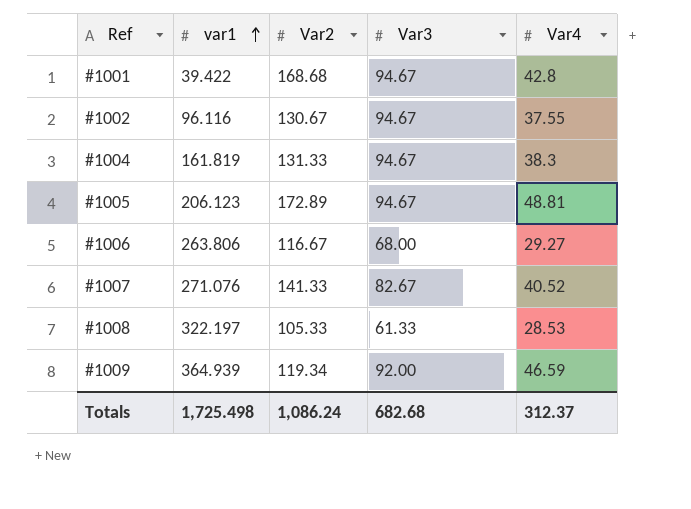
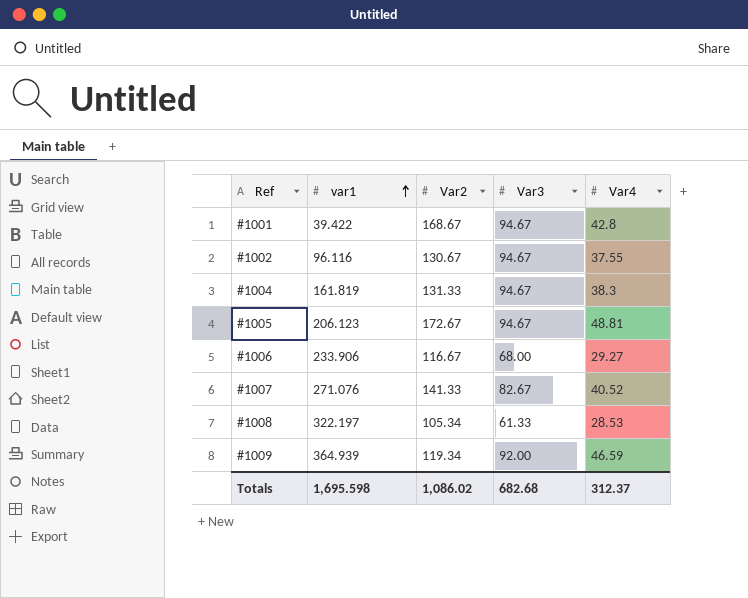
#1001 | Var2: 168.68 -> 168.67
#1005 | Var2: 172.89 -> 172.67
#1006 | var1: 263.806 -> 233.906
#1008 | Var2: 105.33 -> 105.34
Totals | var1: 1,725.498 -> 1,695.598
Totals | Var2: 1,086.24 -> 1,086.02

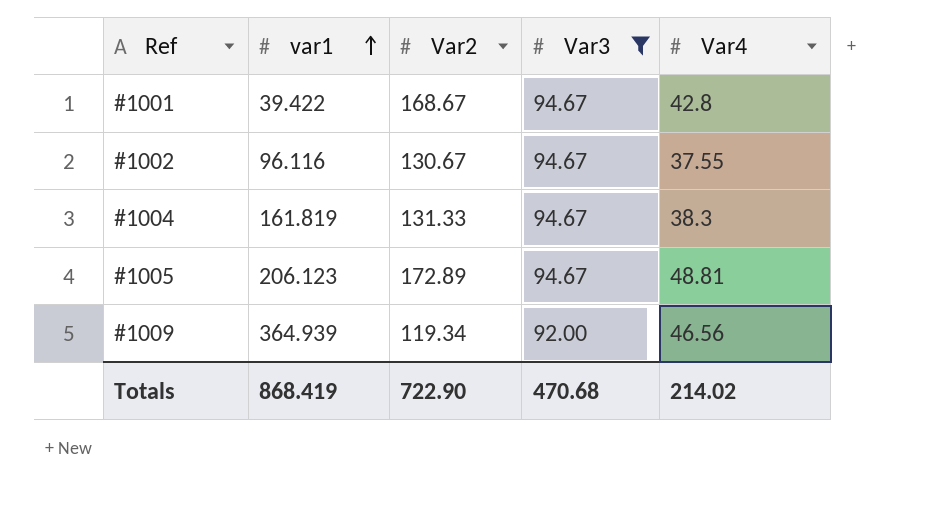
filter: none -> Var3 >= 92.00
#1005 | Var2: 172.67 -> 172.89
#1009 | Var4: 46.59 -> 46.56
Totals | var1: 1,695.598 -> 868.419
Totals | Var2: 1,086.02 -> 722.90
Totals | Var3: 682.68 -> 470.68
Totals | Var4: 312.37 -> 214.02

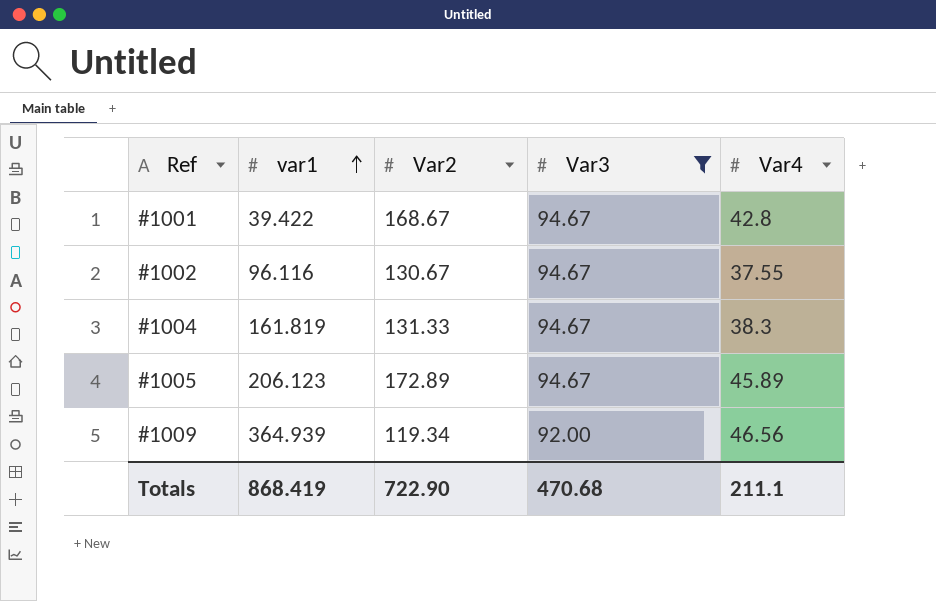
#1005 | Var4: 48.81 -> 45.89
Totals | Var4: 214.02 -> 211.1

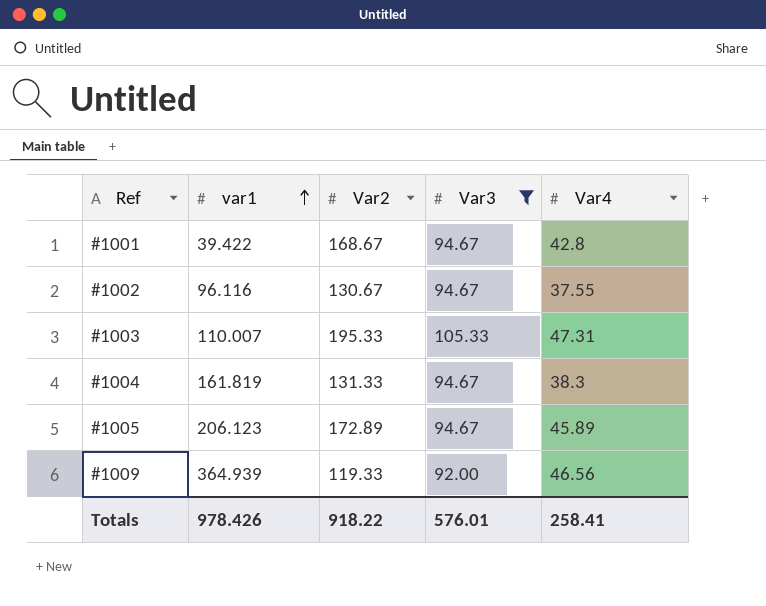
row #1003: none -> 110.007 | 195.33 | 105.33 | 47.31
#1009 | Var2: 119.34 -> 119.33
Totals | var1: 868.419 -> 978.426
Totals | Var2: 722.90 -> 918.22
Totals | Var3: 470.68 -> 576.01
Totals | Var4: 211.1 -> 258.41

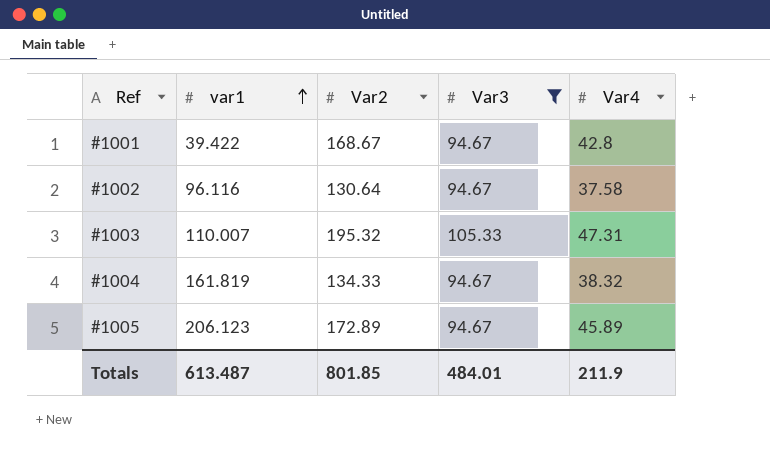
row #1009: 364.939 | 119.33 | 92.00 | 46.56 -> none
#1002 | Var2: 130.67 -> 130.64
#1002 | Var4: 37.55 -> 37.58
#1003 | Var2: 195.33 -> 195.32
#1004 | Var2: 131.33 -> 134.33
#1004 | Var4: 38.3 -> 38.32
Totals | var1: 978.426 -> 613.487
Totals | Var2: 918.22 -> 801.85
Totals | Var3: 576.01 -> 484.01
Totals | Var4: 258.41 -> 211.9

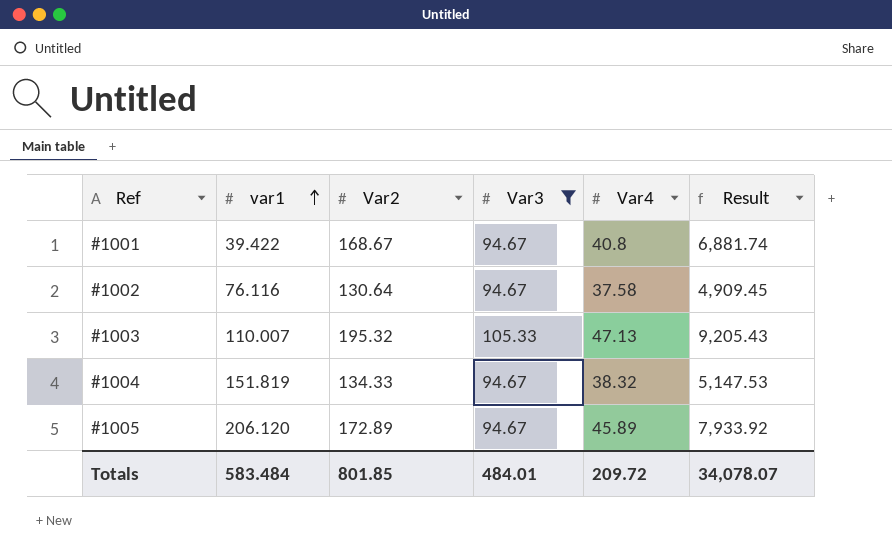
column Result | formula: none -> [Var2] * [Var4]
#1001 | Var4: 42.8 -> 40.8
#1002 | var1: 96.116 -> 76.116
#1003 | Var4: 47.31 -> 47.13
#1004 | var1: 161.819 -> 151.819
#1005 | var1: 206.123 -> 206.120
Totals | var1: 613.487 -> 583.484
Totals | Var4: 211.9 -> 209.72

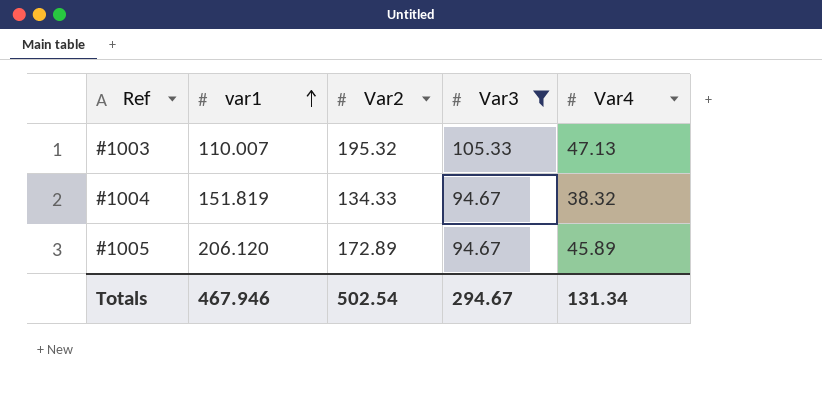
column Result | formula: [Var2] * [Var4] -> none
row #1001: 39.422 | 168.67 | 94.67 | 40.8 | 6,881.74 -> none
row #1002: 76.116 | 130.64 | 94.67 | 37.58 | 4,909.45 -> none
Totals | var1: 583.484 -> 467.946
Totals | Var2: 801.85 -> 502.54
Totals | Var3: 484.01 -> 294.67
Totals | Var4: 209.72 -> 131.34

